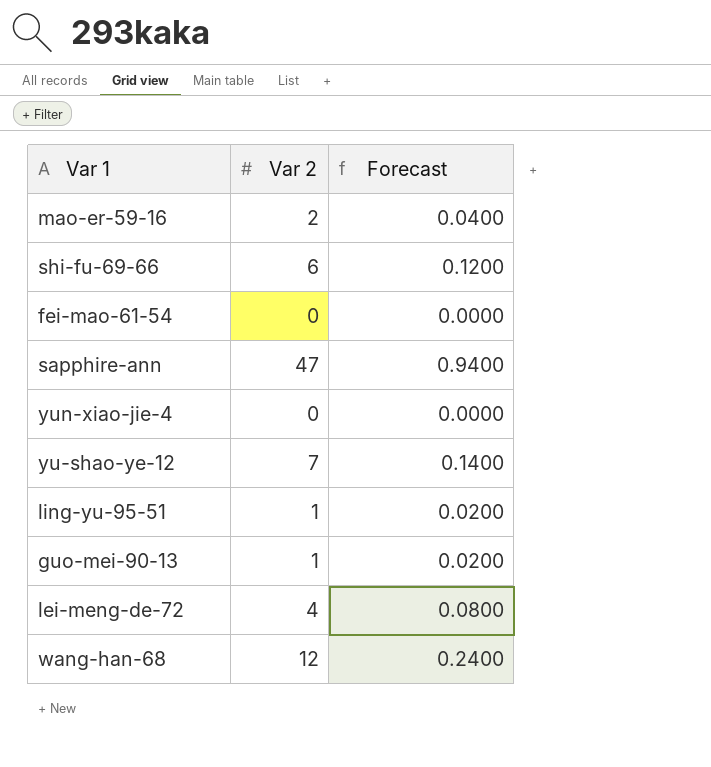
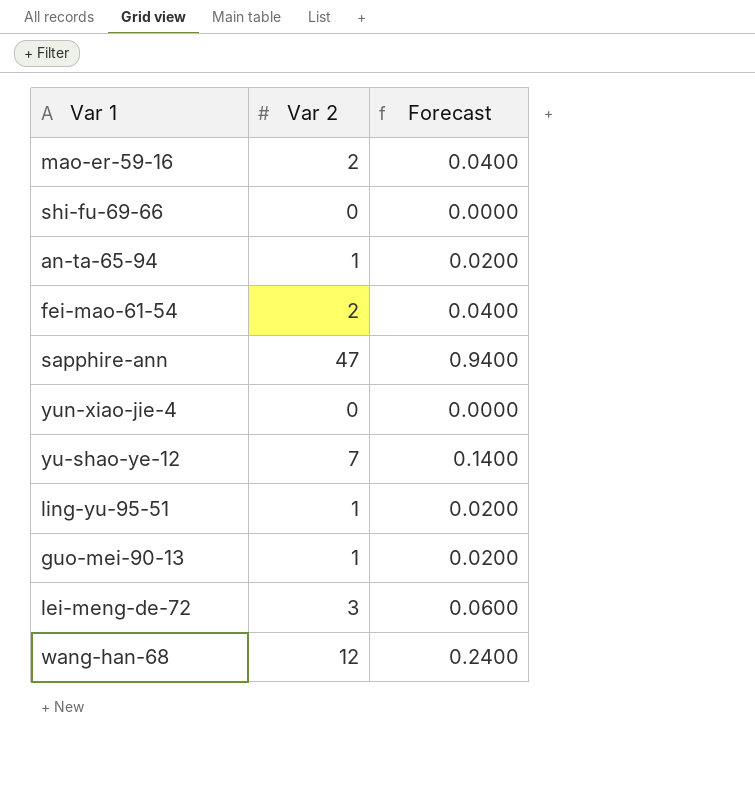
shi-fu-69-66 | Var 2: 6 -> 0
shi-fu-69-66 | Forecast: 0.1200 -> 0.0000
row an-ta-65-94: none -> 1 | 0.0200
fei-mao-61-54 | Var 2: 0 -> 2
fei-mao-61-54 | Forecast: 0.0000 -> 0.0400
lei-meng-de-72 | Var 2: 4 -> 3
lei-meng-de-72 | Forecast: 0.0800 -> 0.0600

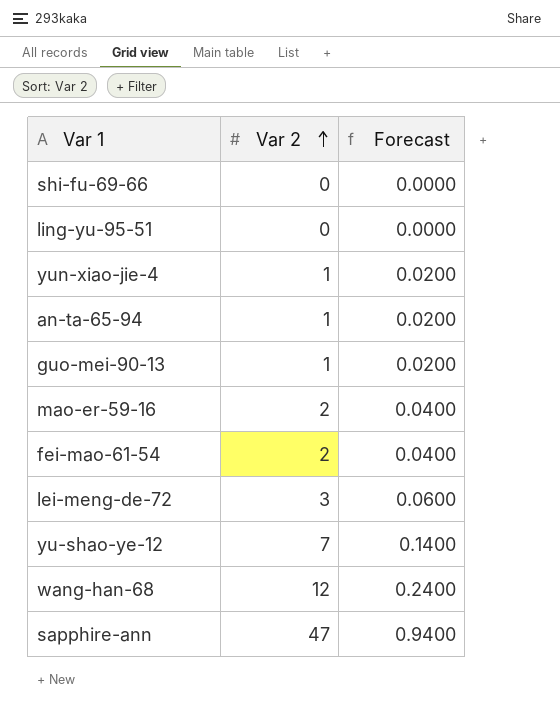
row order: none -> Var 2 ascending
ling-yu-95-51 | Var 2: 1 -> 0
ling-yu-95-51 | Forecast: 0.0200 -> 0.0000
yun-xiao-jie-4 | Var 2: 0 -> 1
yun-xiao-jie-4 | Forecast: 0.0000 -> 0.0200

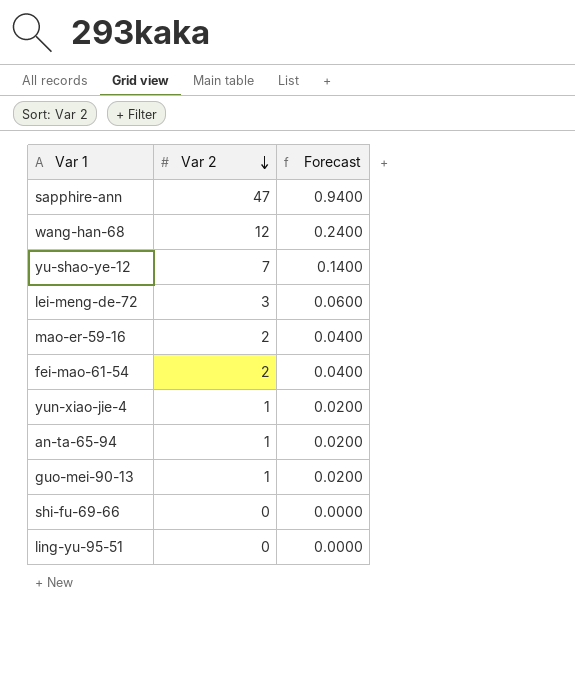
row order: Var 2 ascending -> Var 2 descending

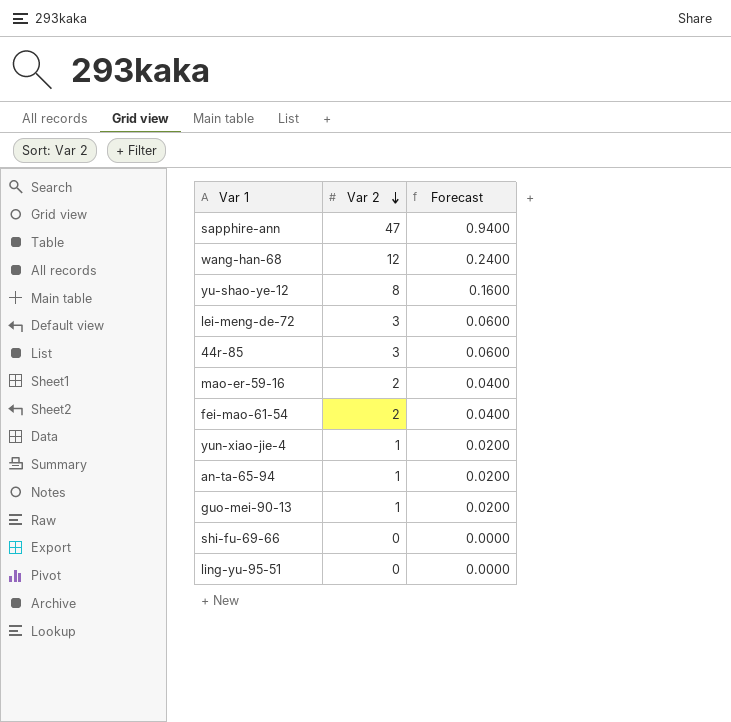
yu-shao-ye-12 | Var 2: 7 -> 8
yu-shao-ye-12 | Forecast: 0.1400 -> 0.1600
row 44r-85: none -> 3 | 0.0600

